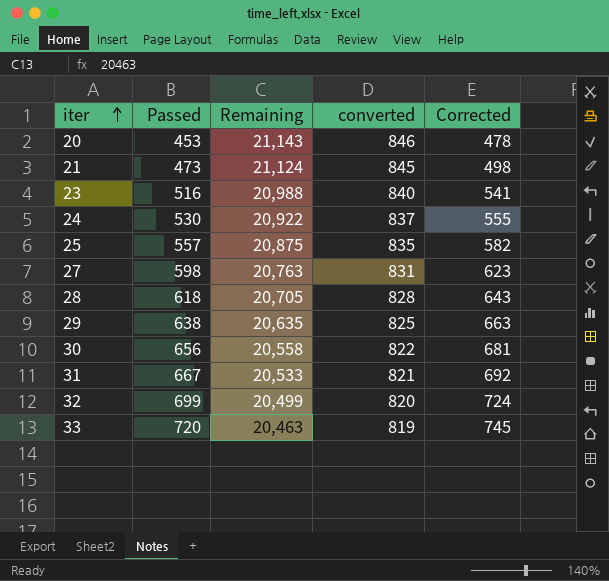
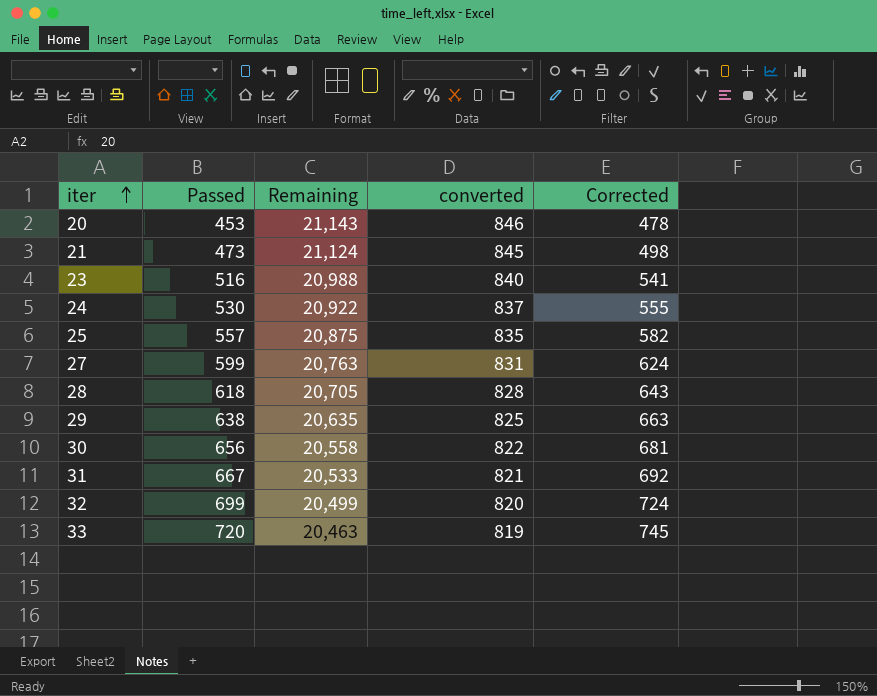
27 | Passed: 598 -> 599
27 | Corrected: 623 -> 624

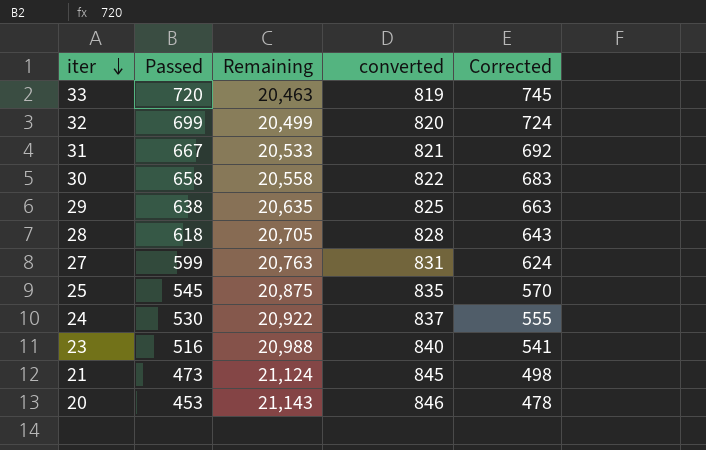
row order: iter ascending -> iter descending
30 | Passed: 656 -> 658
30 | Corrected: 681 -> 683
25 | Passed: 557 -> 545
25 | Corrected: 582 -> 570

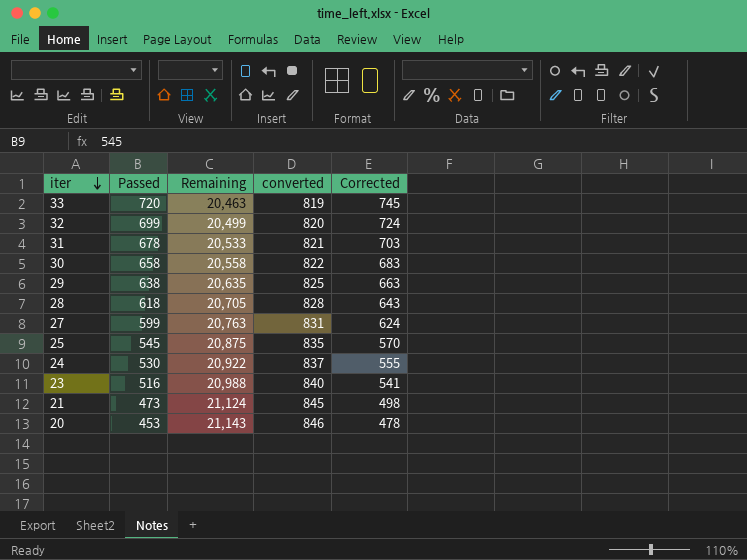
31 | Passed: 667 -> 678
31 | Corrected: 692 -> 703

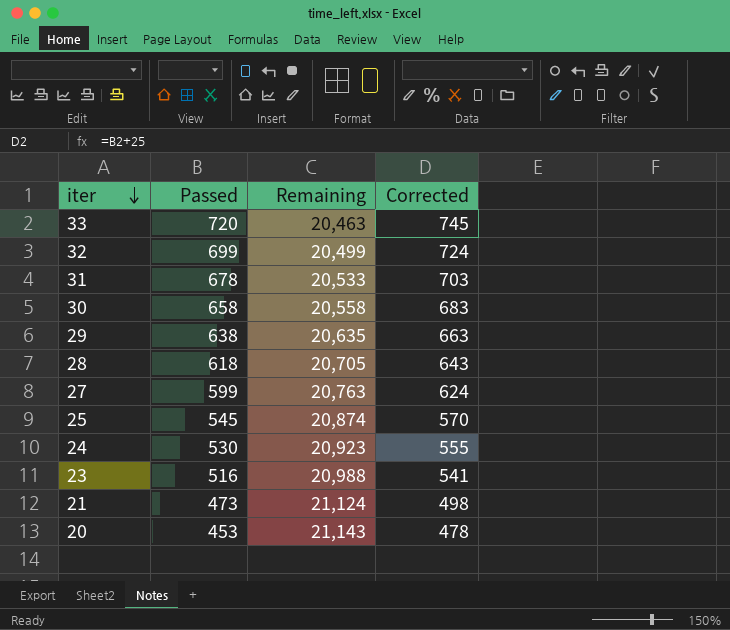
column converted | formula: [Remaining] * 0.04 -> none
25 | Remaining: 20,875 -> 20,874
24 | Remaining: 20,922 -> 20,923

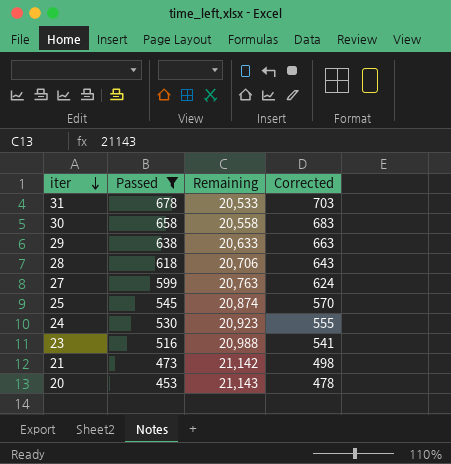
filter: none -> Passed <= 678
29 | Remaining: 20,635 -> 20,633
28 | Remaining: 20,705 -> 20,706
21 | Remaining: 21,124 -> 21,142

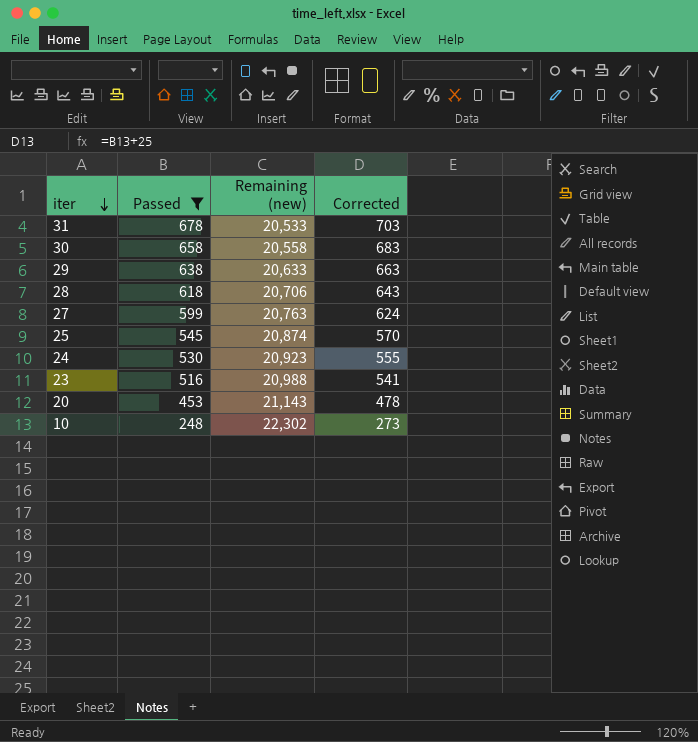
column name: Remaining -> Remaining (new)
row 21: 473 | 21,142 | 498 -> none
row 10: none -> 248 | 22,302 | 273

